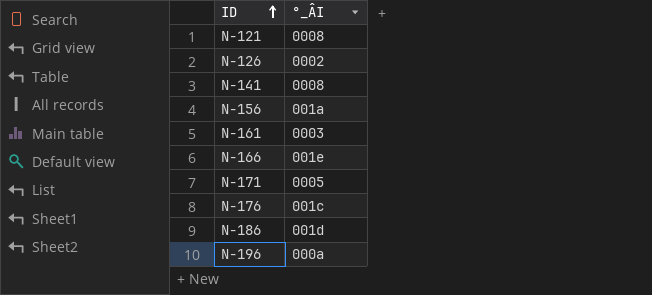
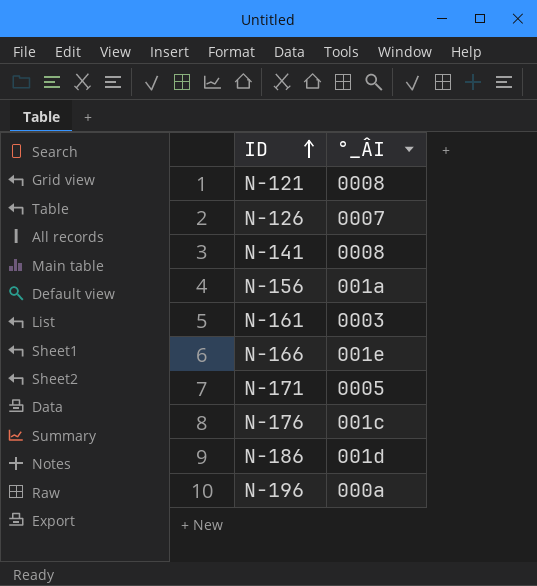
N-126 | °_ÂI: 0002 -> 0007

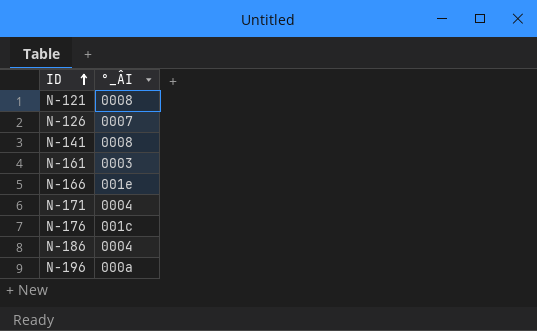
row N-156: 001a -> none
N-171 | °_ÂI: 0005 -> 0004
N-186 | °_ÂI: 001d -> 0004

